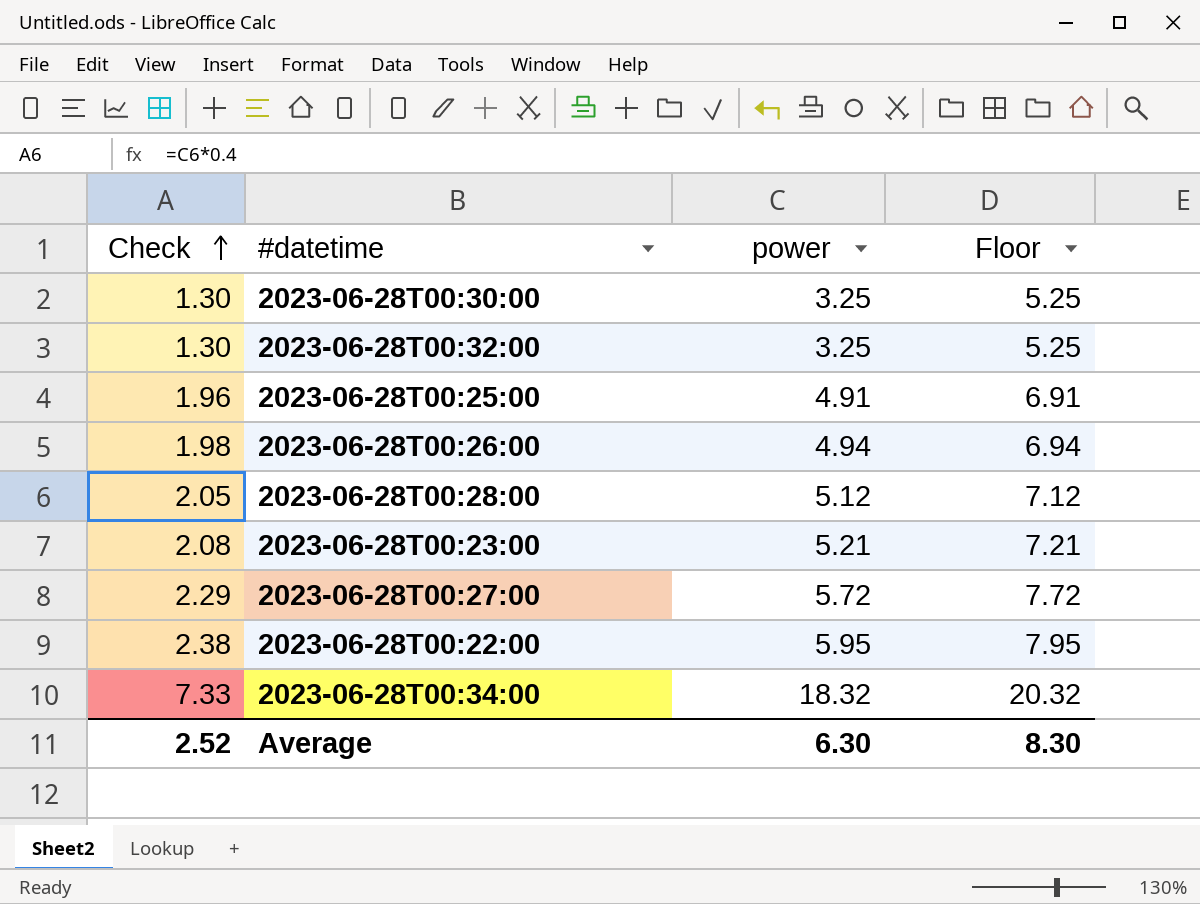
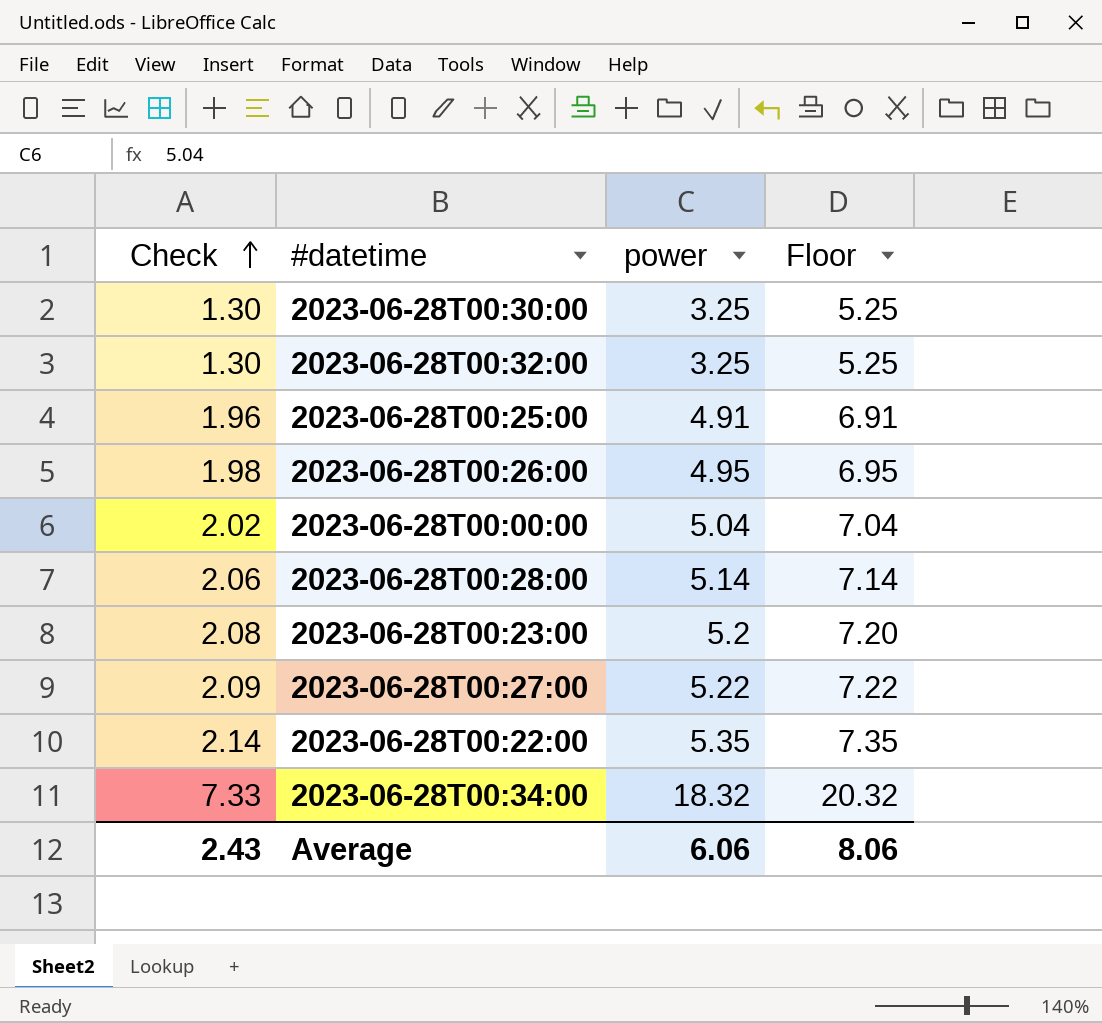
2023-06-28T00:26:00 | power: 4.94 -> 4.95
2023-06-28T00:26:00 | Floor: 6.94 -> 6.95
row 2023-06-28T00:00:00: none -> 2.02 | 5.04 | 7.04
2023-06-28T00:28:00 | Check: 2.05 -> 2.06
2023-06-28T00:28:00 | power: 5.12 -> 5.14
2023-06-28T00:28:00 | Floor: 7.12 -> 7.14
2023-06-28T00:23:00 | power: 5.21 -> 5.2
2023-06-28T00:23:00 | Floor: 7.21 -> 7.20
2023-06-28T00:27:00 | Check: 2.29 -> 2.09
2023-06-28T00:27:00 | power: 5.72 -> 5.22
2023-06-28T00:27:00 | Floor: 7.72 -> 7.22
2023-06-28T00:22:00 | Check: 2.38 -> 2.14
2023-06-28T00:22:00 | power: 5.95 -> 5.35
2023-06-28T00:22:00 | Floor: 7.95 -> 7.35
Average | Check: 2.52 -> 2.43
Average | power: 6.30 -> 6.06
Average | Floor: 8.30 -> 8.06

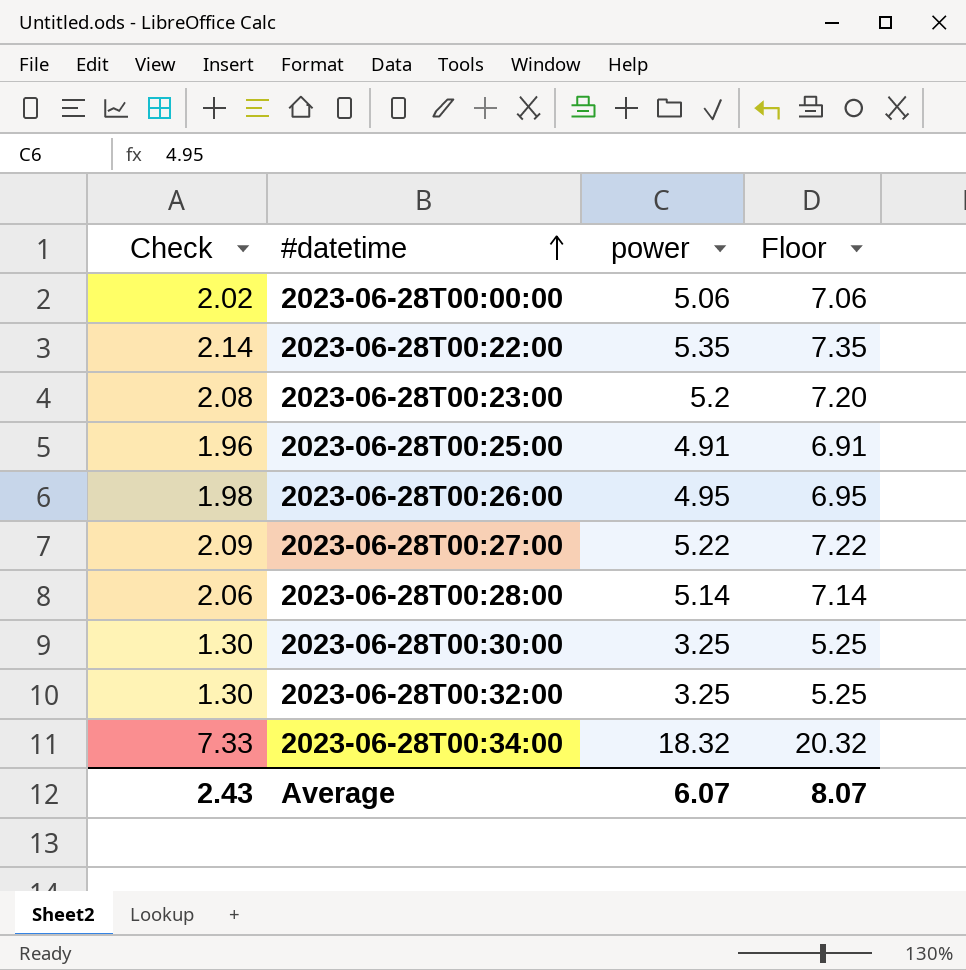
row order: Check ascending -> #datetime ascending
2023-06-28T00:00:00 | power: 5.04 -> 5.06
2023-06-28T00:00:00 | Floor: 7.04 -> 7.06
Average | power: 6.06 -> 6.07
Average | Floor: 8.06 -> 8.07

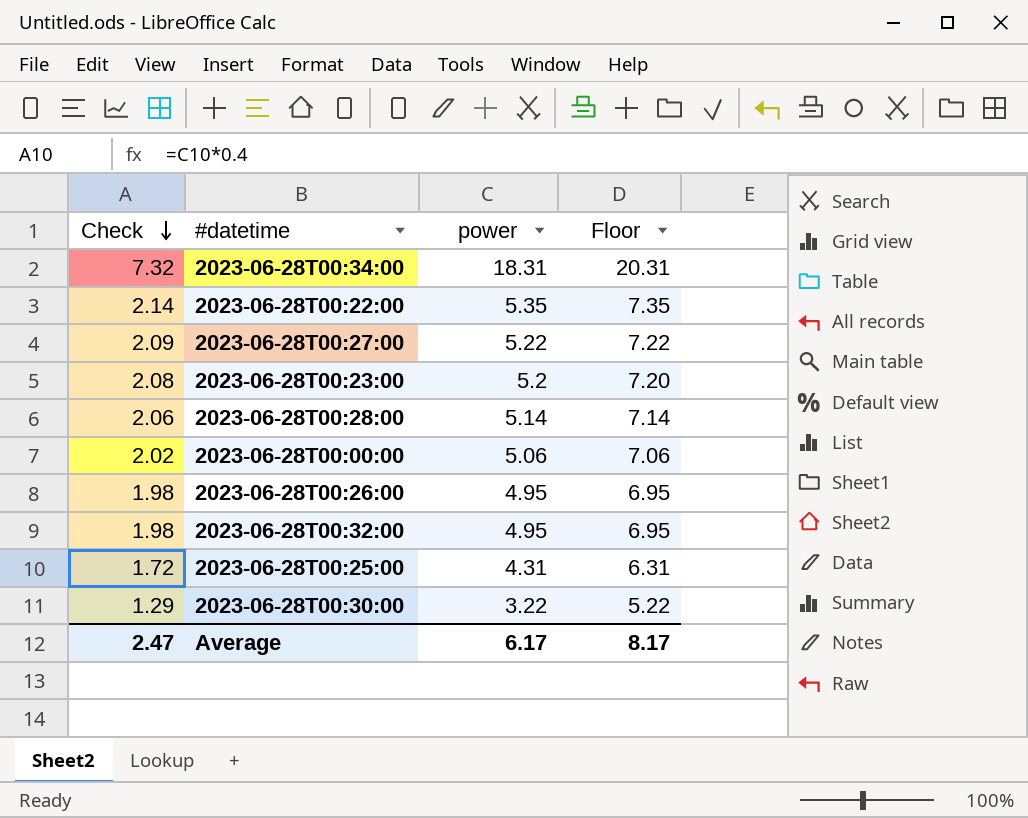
row order: #datetime ascending -> Check descending
2023-06-28T00:34:00 | Check: 7.33 -> 7.32
2023-06-28T00:34:00 | power: 18.32 -> 18.31
2023-06-28T00:34:00 | Floor: 20.32 -> 20.31
2023-06-28T00:32:00 | Check: 1.30 -> 1.98
2023-06-28T00:32:00 | power: 3.25 -> 4.95
2023-06-28T00:32:00 | Floor: 5.25 -> 6.95
2023-06-28T00:25:00 | Check: 1.96 -> 1.72
2023-06-28T00:25:00 | power: 4.91 -> 4.31
2023-06-28T00:25:00 | Floor: 6.91 -> 6.31
2023-06-28T00:30:00 | Check: 1.30 -> 1.29
2023-06-28T00:30:00 | power: 3.25 -> 3.22
2023-06-28T00:30:00 | Floor: 5.25 -> 5.22
Average | Check: 2.43 -> 2.47
Average | power: 6.07 -> 6.17
Average | Floor: 8.07 -> 8.17

